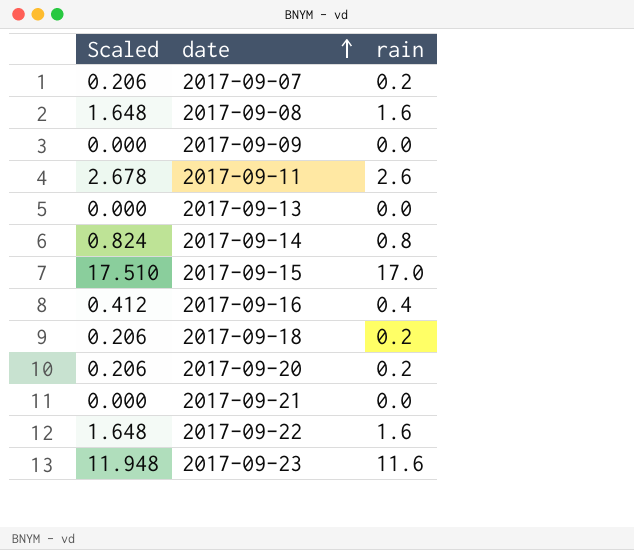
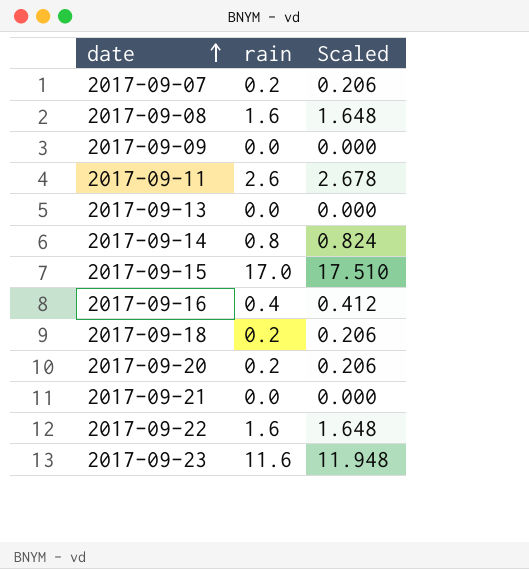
column Scaled | position: 1 -> 3

